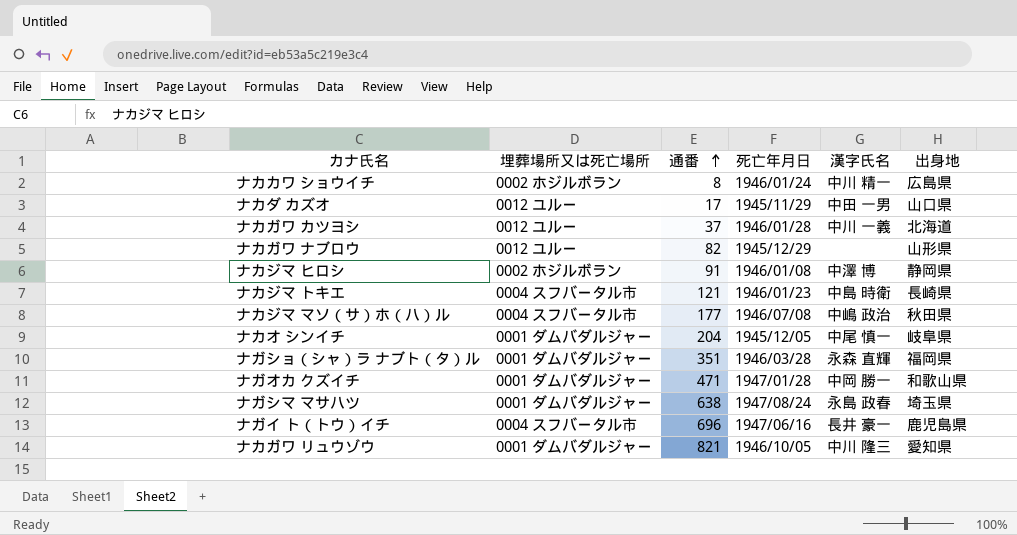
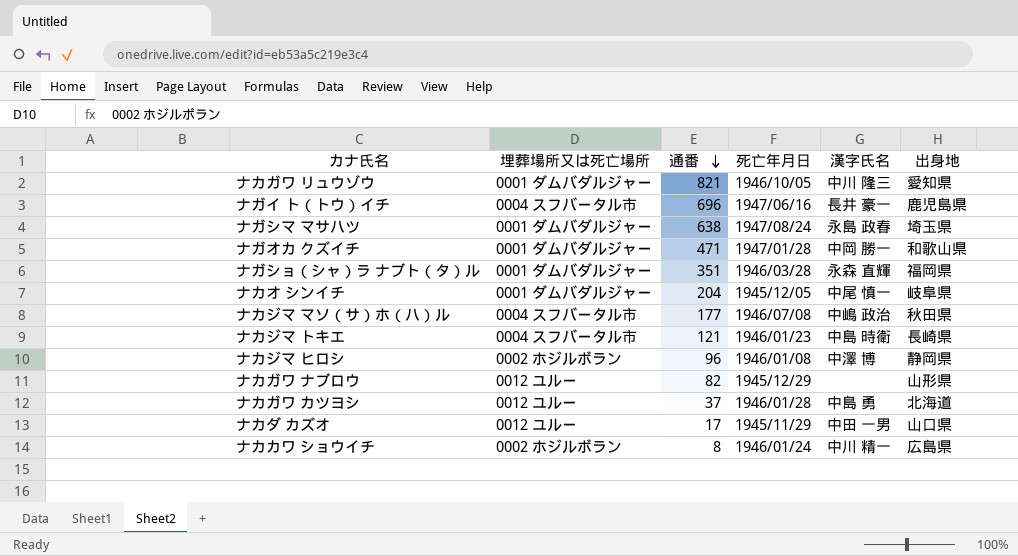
row order: 通番 ascending -> 通番 descending
ナカジマ ヒロシ | 通番: 91 -> 96
ナカガワ カツヨシ | 漢字氏名: 中川 一義 -> 中島 勇

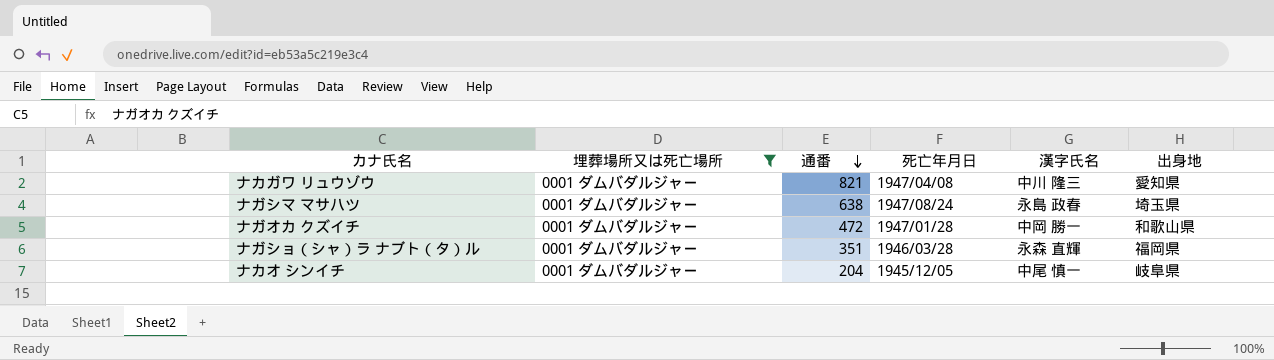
filter: none -> 埋葬場所又は死亡場所 = 0001 ダムバダルジャー
ナカガワ リュウゾウ | 死亡年月日: 1946/10/05 -> 1947/04/08
ナガオカ クズイチ | 通番: 471 -> 472

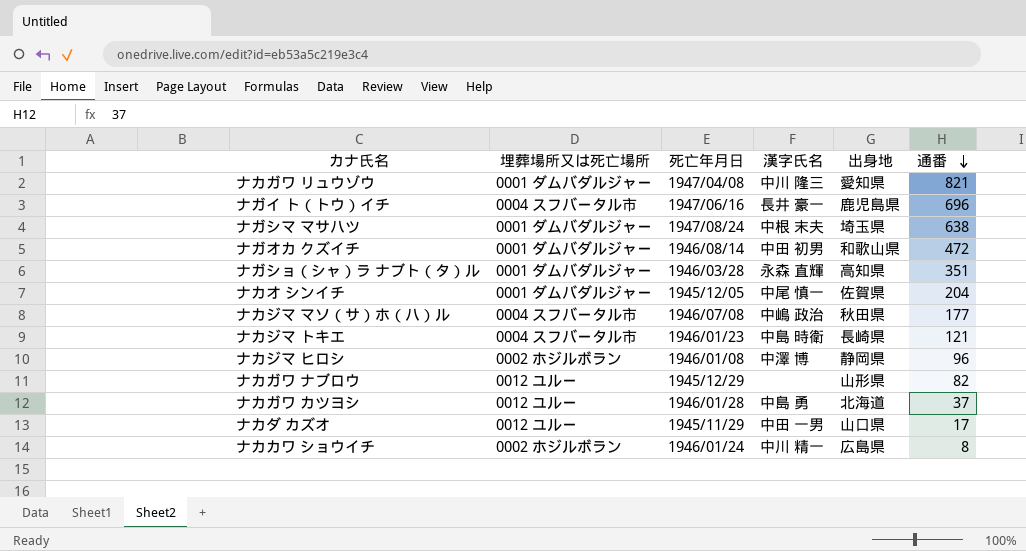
filter: 埋葬場所又は死亡場所 = 0001 ダムバダルジャー -> none
column 通番 | position: 3 -> 6
ナガシマ マサハツ | 漢字氏名: 永島 政春 -> 中根 末夫
ナガオカ クズイチ | 死亡年月日: 1947/01/28 -> 1946/08/14
ナガオカ クズイチ | 漢字氏名: 中岡 勝一 -> 中田 初男
ナガショ（シャ）ラ ナブト（タ）ル | 出身地: 福岡県 -> 高知県
ナカオ シンイチ | 出身地: 岐阜県 -> 佐賀県

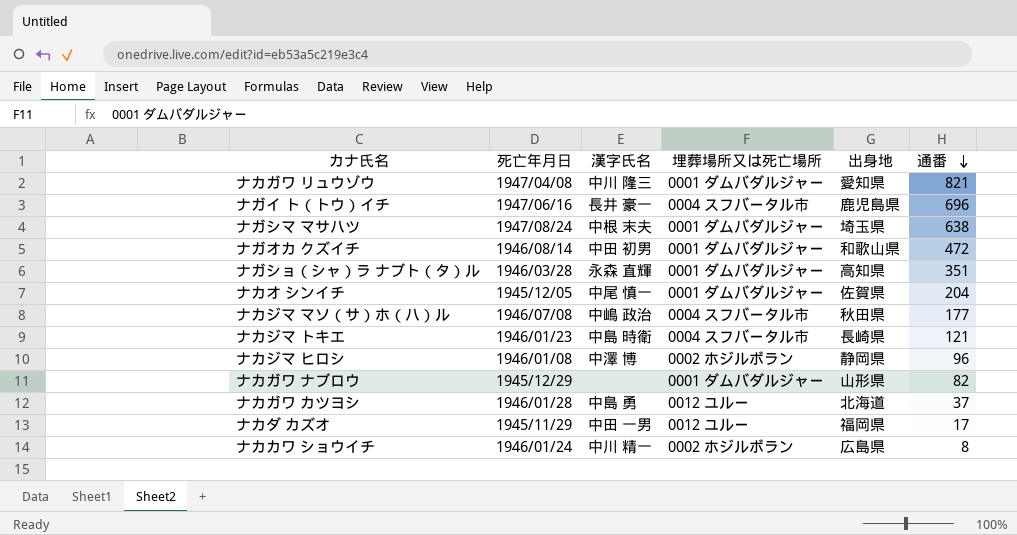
column 埋葬場所又は死亡場所 | position: 2 -> 4
ナカガワ ナブロウ | 埋葬場所又は死亡場所: 0012 ユルー -> 0001 ダムバダルジャー
ナカダ カズオ | 出身地: 山口県 -> 福岡県

